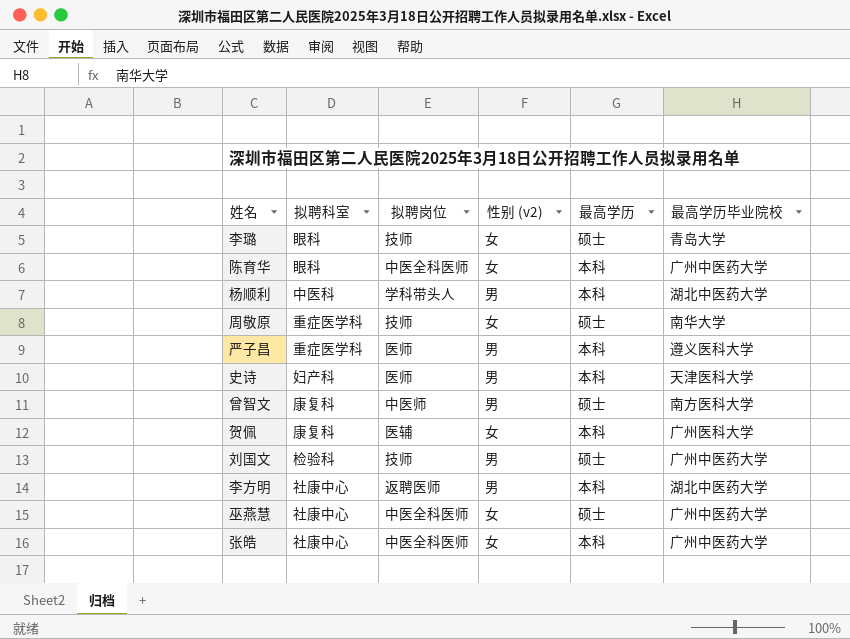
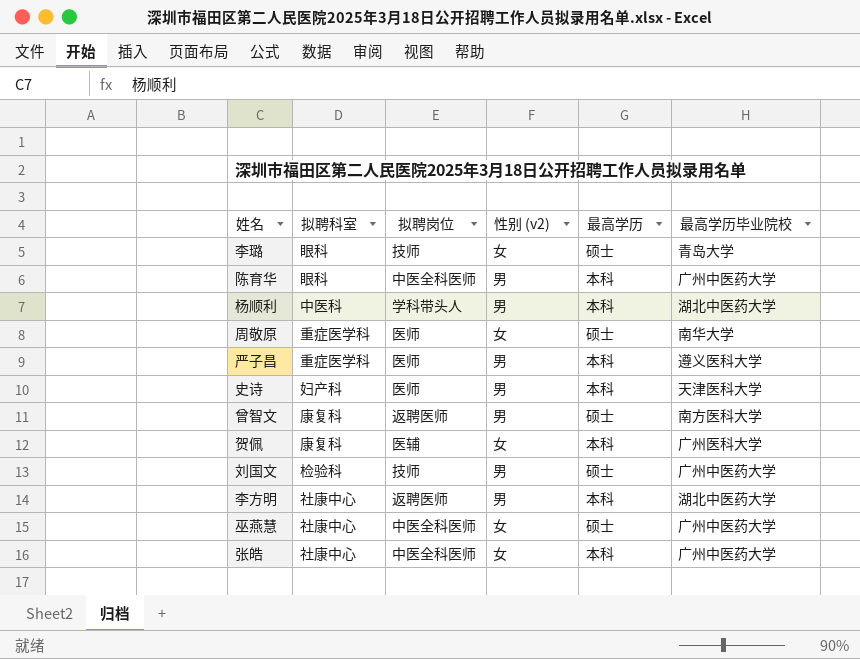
陈育华 | 性别 (v2): 女 -> 男
周敬原 | 拟聘岗位: 技师 -> 医师
曾智文 | 拟聘岗位: 中医师 -> 返聘医师

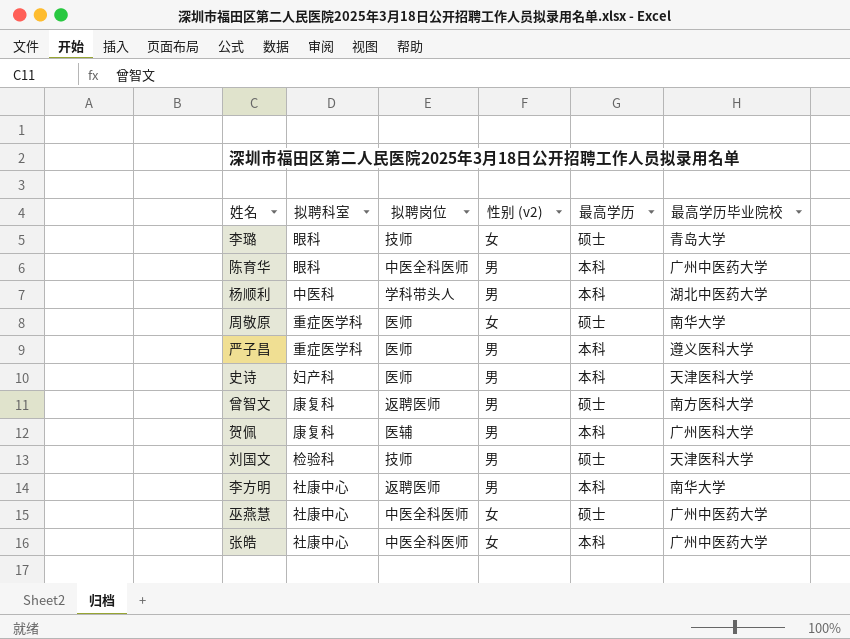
贺佩 | 性别 (v2): 女 -> 男
刘国文 | 最高学历毕业院校: 广州中医药大学 -> 天津医科大学
李方明 | 最高学历毕业院校: 湖北中医药大学 -> 南华大学

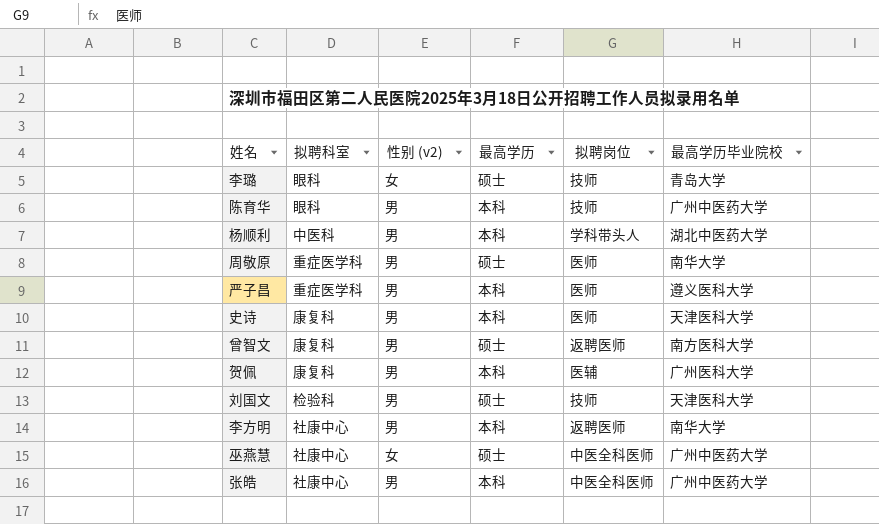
column 拟聘岗位 | position: 3 -> 5
陈育华 | 拟聘岗位: 中医全科医师 -> 技师
周敬原 | 性别 (v2): 女 -> 男
史诗 | 拟聘科室: 妇产科 -> 康复科
张皓 | 性别 (v2): 女 -> 男

